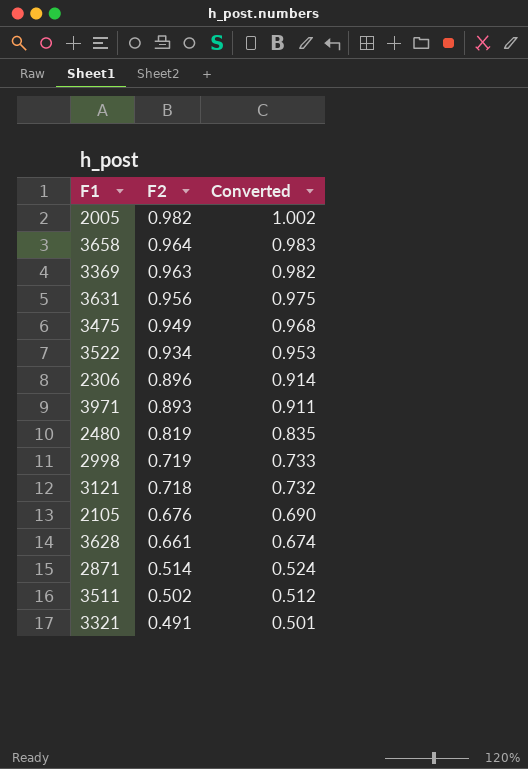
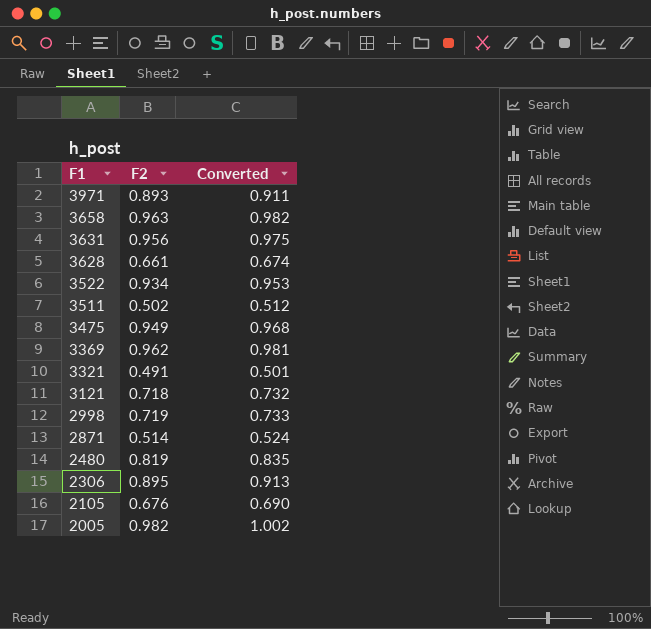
row order: F2 descending -> F1 descending
3658 | F2: 0.964 -> 0.963
3658 | Converted: 0.983 -> 0.982
3369 | F2: 0.963 -> 0.962
3369 | Converted: 0.982 -> 0.981
2306 | F2: 0.896 -> 0.895
2306 | Converted: 0.914 -> 0.913

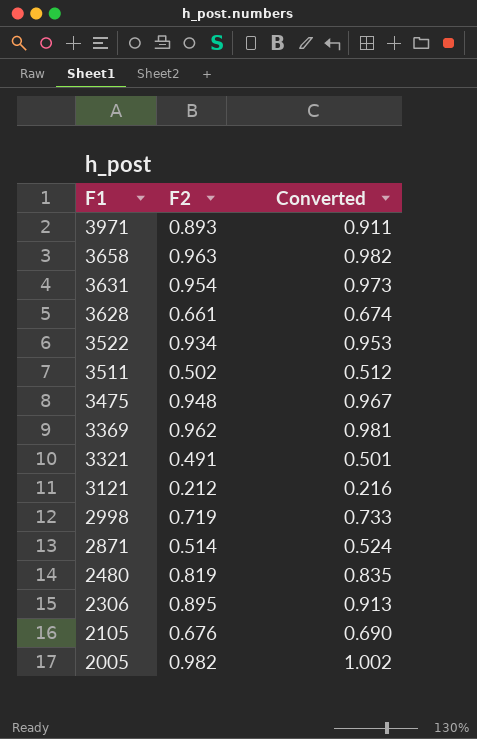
3631 | F2: 0.956 -> 0.954
3631 | Converted: 0.975 -> 0.973
3475 | F2: 0.949 -> 0.948
3475 | Converted: 0.968 -> 0.967
3121 | F2: 0.718 -> 0.212
3121 | Converted: 0.732 -> 0.216

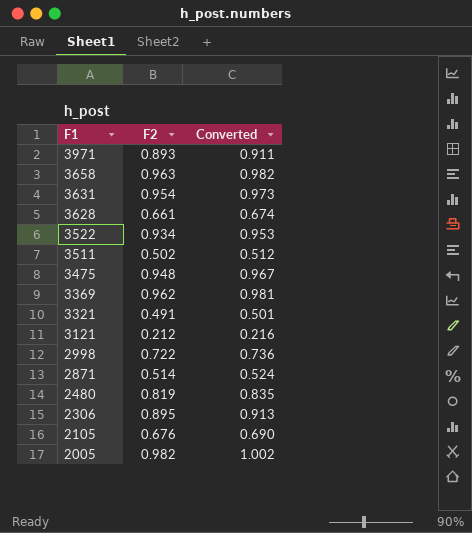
2998 | F2: 0.719 -> 0.722
2998 | Converted: 0.733 -> 0.736

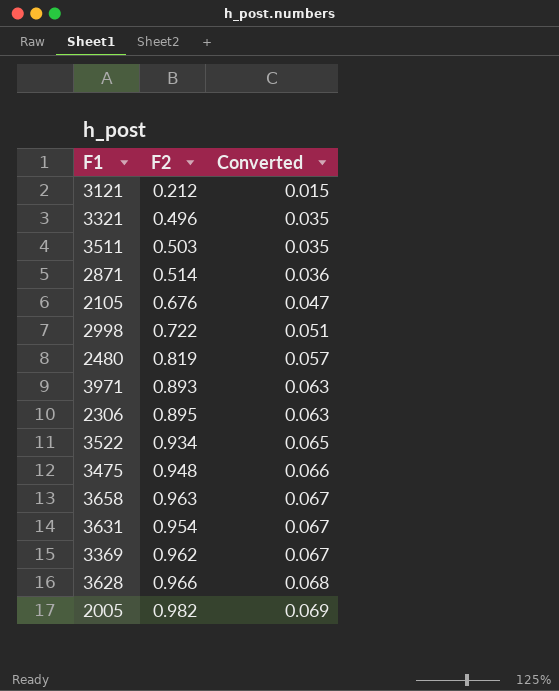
row order: F1 descending -> Converted ascending
column Converted | formula: [F2] * 1.02 -> [F2] * 0.07
3321 | F2: 0.491 -> 0.496
3511 | F2: 0.502 -> 0.503
3628 | F2: 0.661 -> 0.966

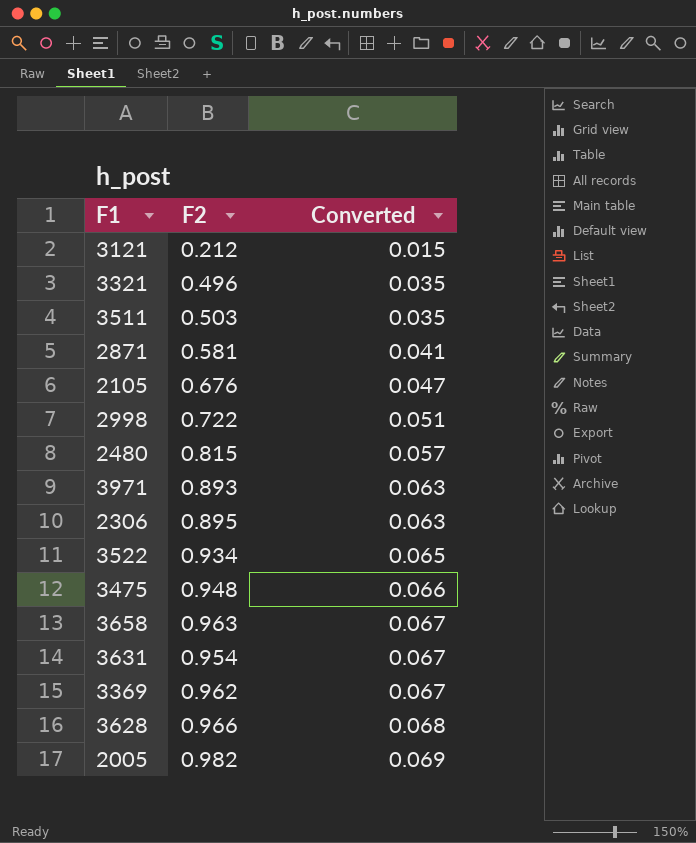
2871 | F2: 0.514 -> 0.581
2871 | Converted: 0.036 -> 0.041
2480 | F2: 0.819 -> 0.815

